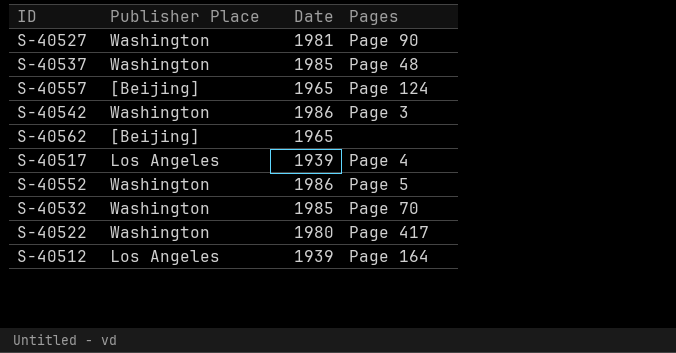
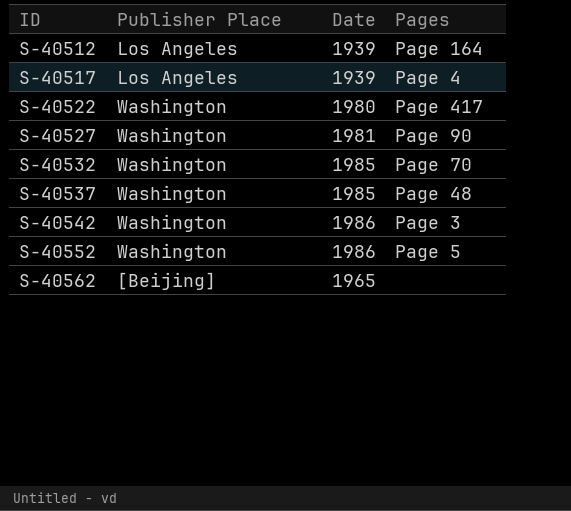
row order: none -> ID ascending
row S-40557: [Beijing] | 1965 | Page 124 -> none

